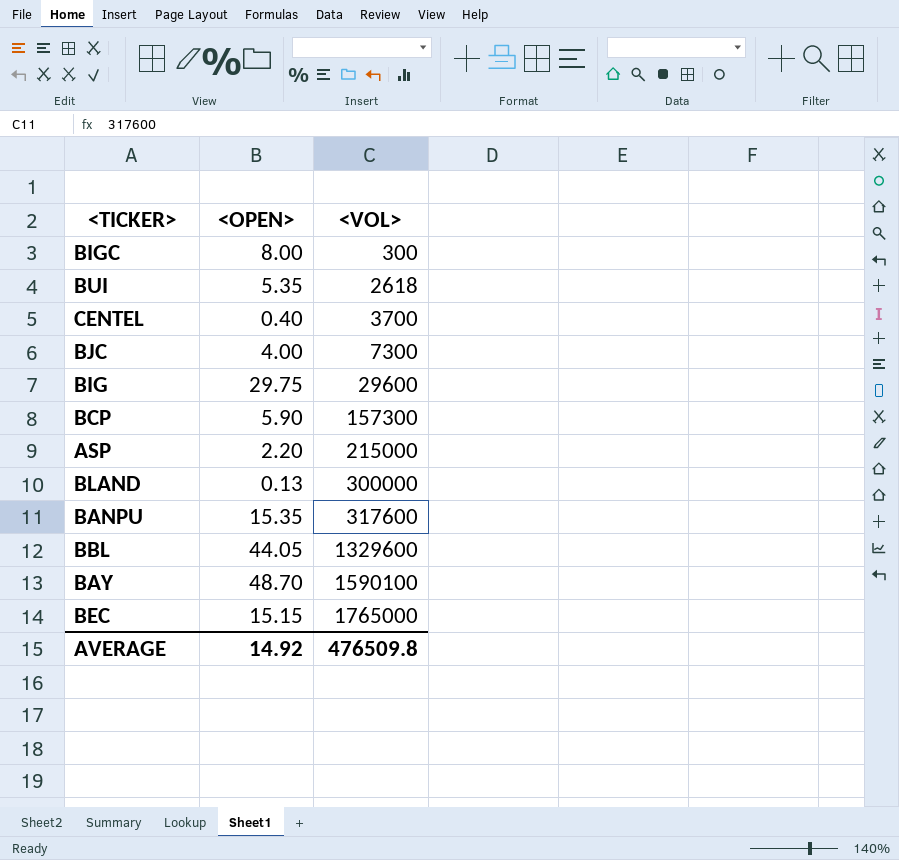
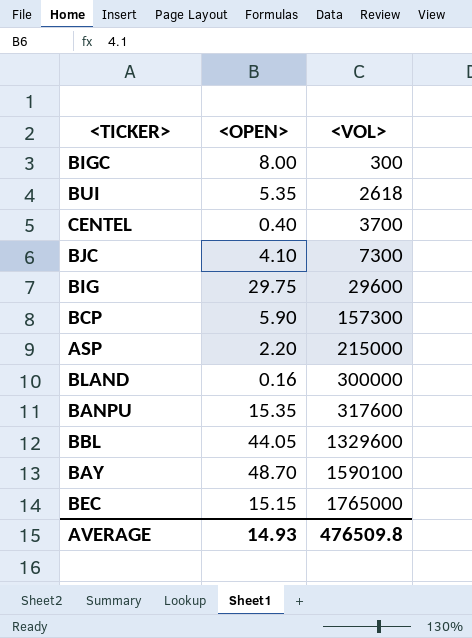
BJC | <OPEN>: 4.00 -> 4.10
BLAND | <OPEN>: 0.13 -> 0.16
AVERAGE | <OPEN>: 14.92 -> 14.93

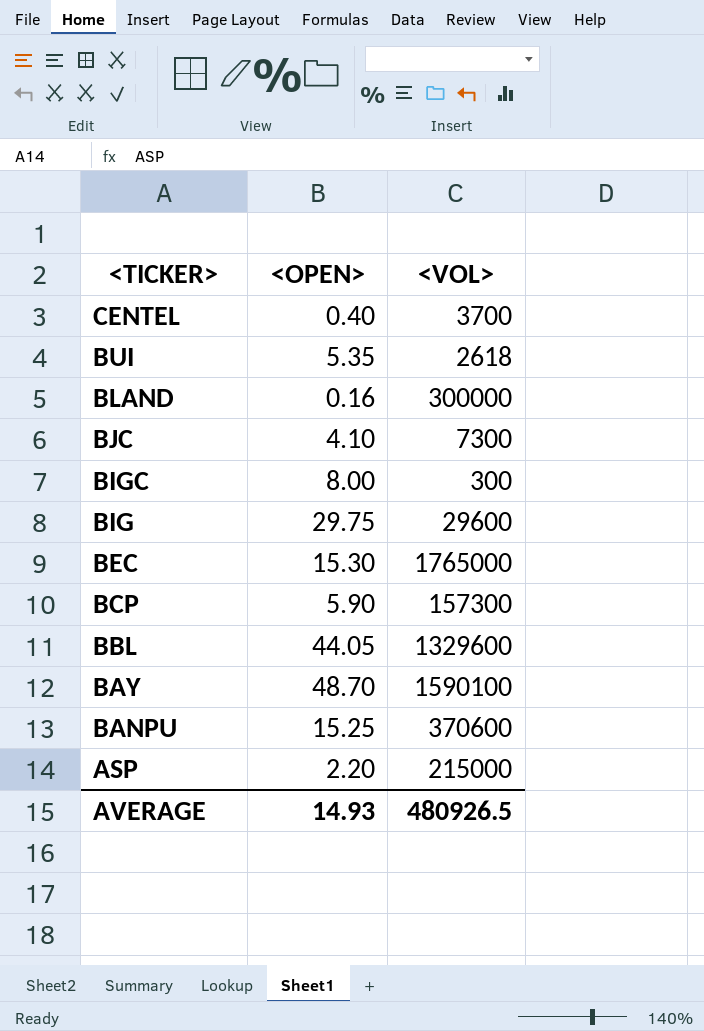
row order: <VOL> ascending -> <TICKER> descending
BEC | <OPEN>: 15.15 -> 15.30
BANPU | <OPEN>: 15.35 -> 15.25
BANPU | <VOL>: 317600 -> 370600
AVERAGE | <VOL>: 476509.8 -> 480926.5

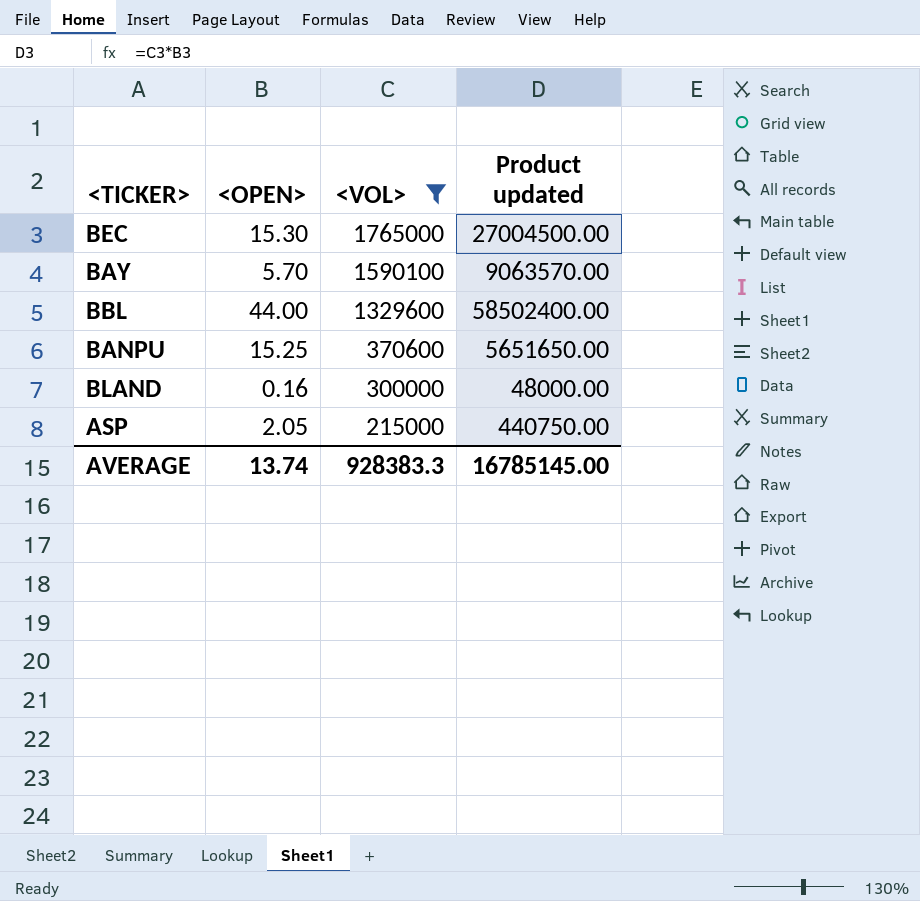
filter: none -> <VOL> >= 215000
row order: <TICKER> descending -> <VOL> descending
column Product updated | formula: none -> [<OPEN>] * [<VOL>]
BAY | <OPEN>: 48.70 -> 5.70
BBL | <OPEN>: 44.05 -> 44.00
ASP | <OPEN>: 2.20 -> 2.05
AVERAGE | <OPEN>: 14.93 -> 13.74
AVERAGE | <VOL>: 480926.5 -> 928383.3

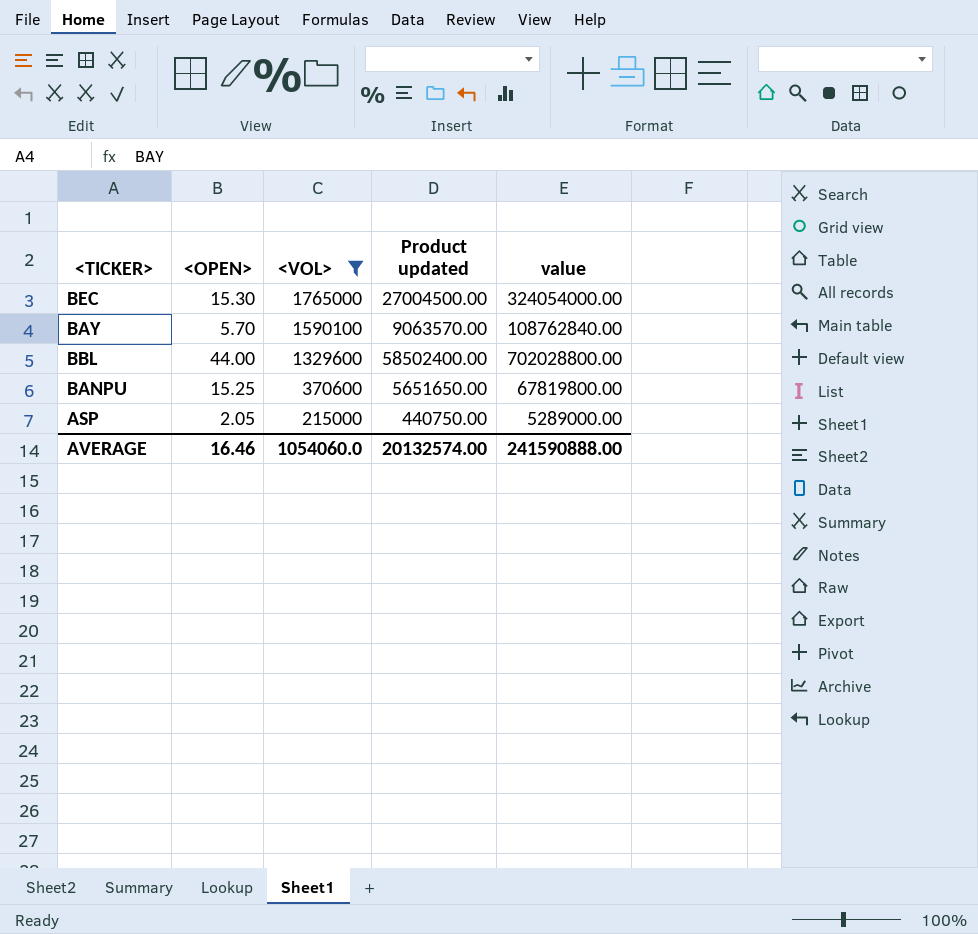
column value | formula: none -> [Product updated] * 12
row BLAND: 0.16 | 300000 | 48000.00 -> none
AVERAGE | <OPEN>: 13.74 -> 16.46
AVERAGE | <VOL>: 928383.3 -> 1054060.0
AVERAGE | Product updated: 16785145.00 -> 20132574.00

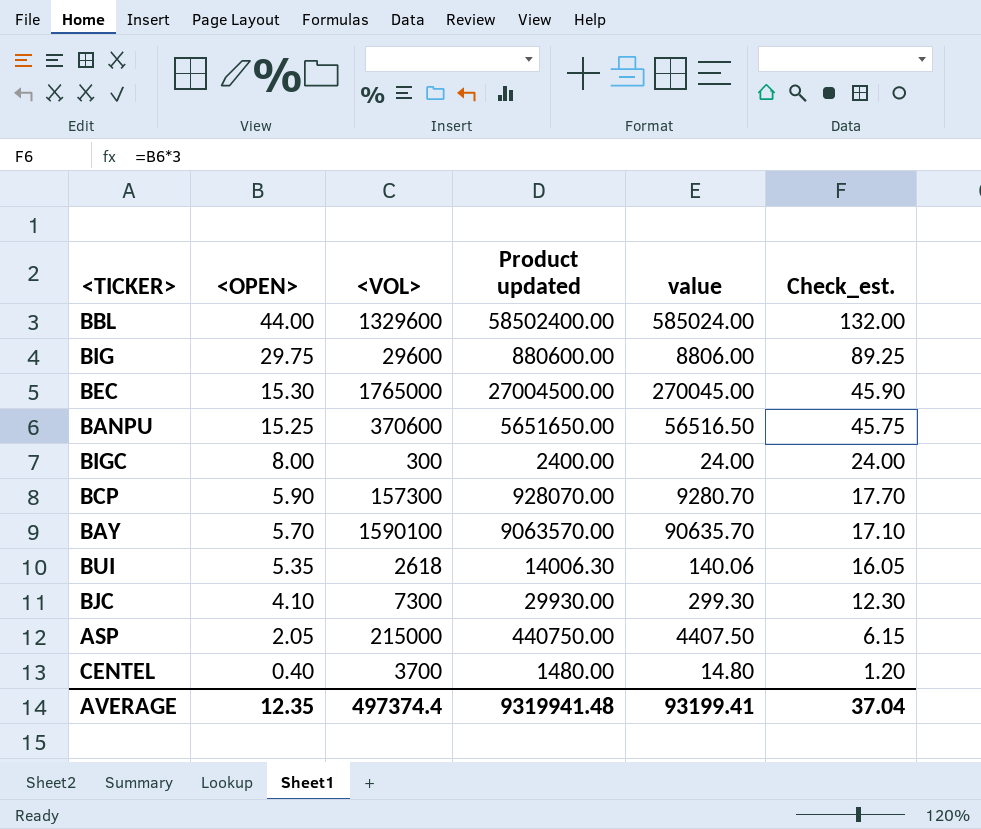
filter: <VOL> >= 215000 -> none
row order: <VOL> descending -> <OPEN> descending
column value | formula: [Product updated] * 12 -> [Product updated] * 0.01
column Check_est. | formula: none -> [<OPEN>] * 3
AVERAGE | <OPEN>: 16.46 -> 12.35
AVERAGE | <VOL>: 1054060.0 -> 497374.4
AVERAGE | Product updated: 20132574.00 -> 9319941.48
AVERAGE | value: 241590888.00 -> 93199.41

